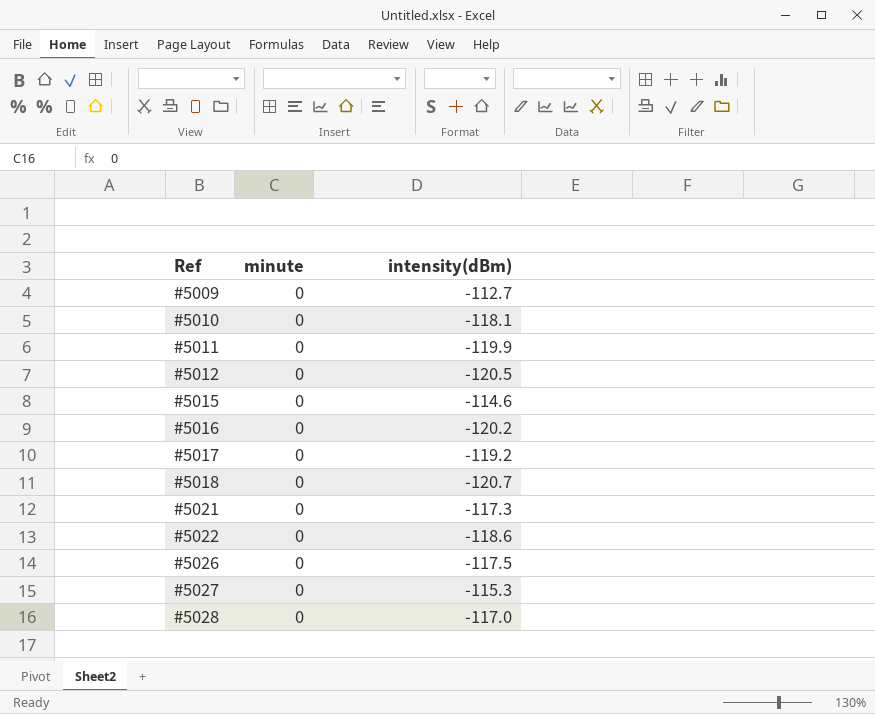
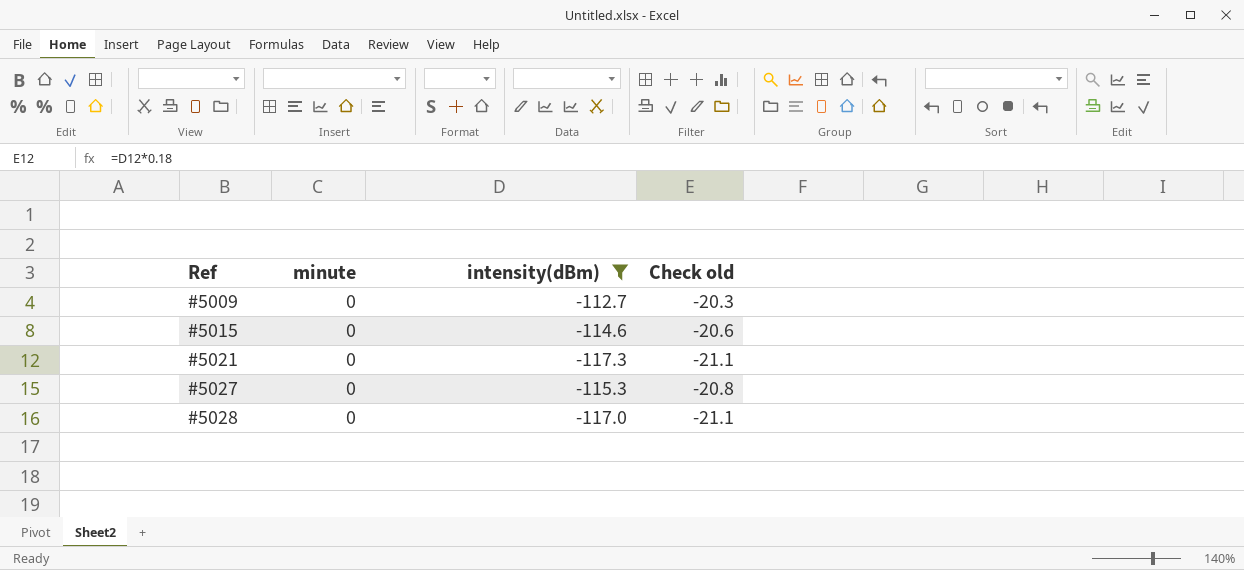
filter: none -> intensity(dBm) >= -117.3
column Check old | formula: none -> [intensity(dBm)] * 0.18

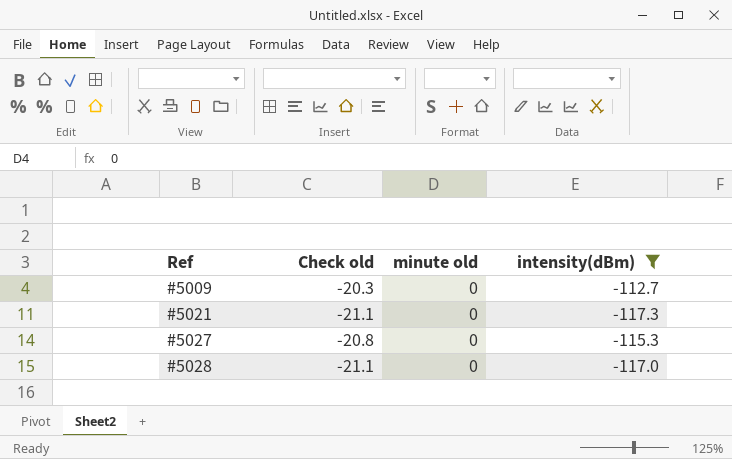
column Check old | position: 4 -> 2
column name: minute -> minute old
row #5015: 0 | -114.6 | -20.6 -> none

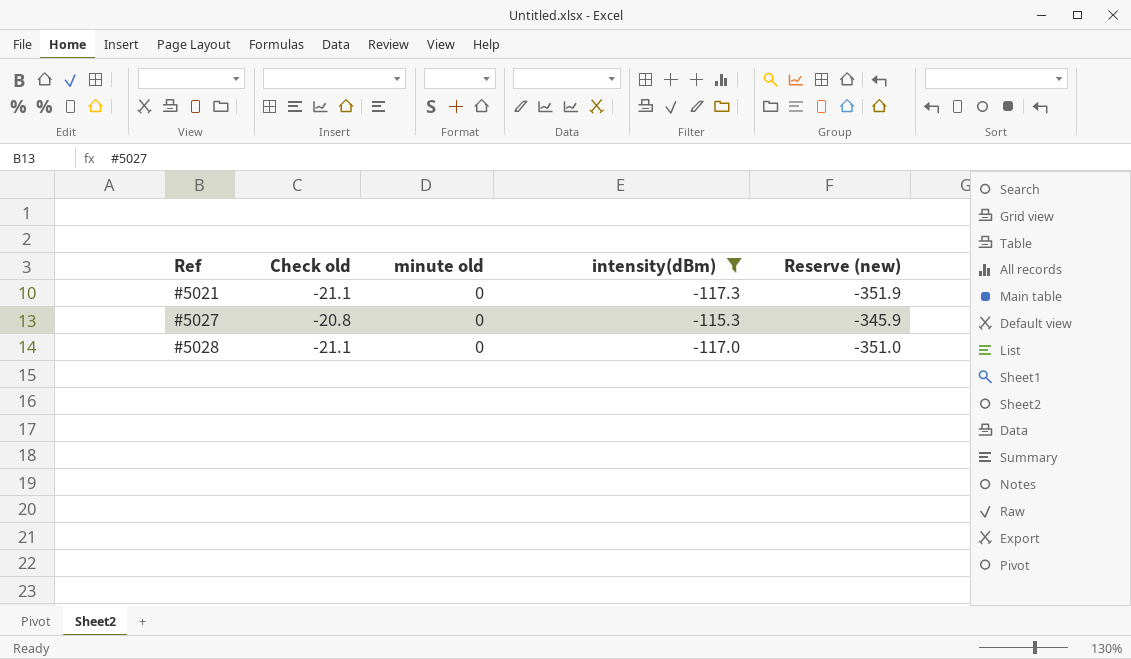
column Reserve (new) | formula: none -> [intensity(dBm)] * 3
row #5009: -20.3 | 0 | -112.7 -> none

